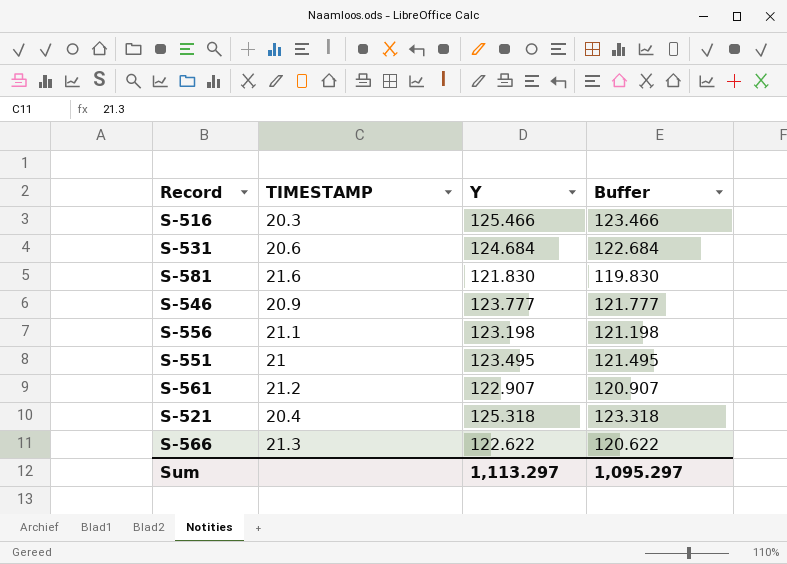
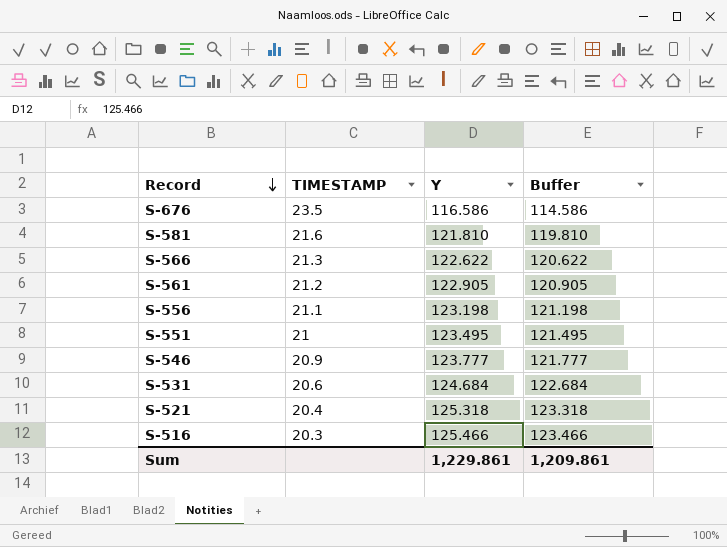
row order: none -> Record descending
row S-676: none -> 23.5 | 116.586 | 114.586
S-581 | Y: 121.830 -> 121.810
S-581 | Buffer: 119.830 -> 119.810
S-561 | Y: 122.907 -> 122.905
S-561 | Buffer: 120.907 -> 120.905
Sum | Y: 1,113.297 -> 1,229.861
Sum | Buffer: 1,095.297 -> 1,209.861

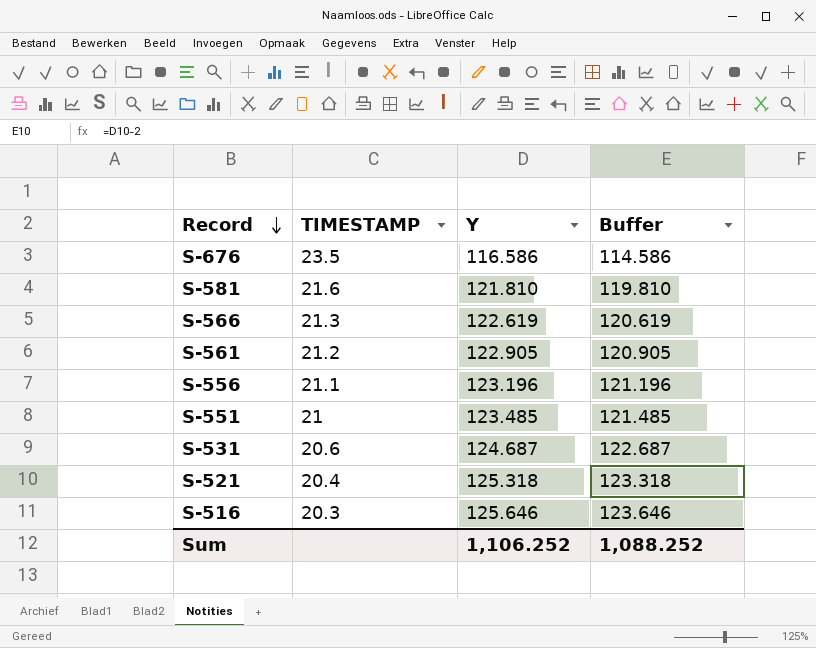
row S-546: 20.9 | 123.777 | 121.777 -> none
S-566 | Y: 122.622 -> 122.619
S-566 | Buffer: 120.622 -> 120.619
S-556 | Y: 123.198 -> 123.196
S-556 | Buffer: 121.198 -> 121.196
S-551 | Y: 123.495 -> 123.485
S-551 | Buffer: 121.495 -> 121.485
S-531 | Y: 124.684 -> 124.687
S-531 | Buffer: 122.684 -> 122.687
S-516 | Y: 125.466 -> 125.646
S-516 | Buffer: 123.466 -> 123.646
Sum | Y: 1,229.861 -> 1,106.252
Sum | Buffer: 1,209.861 -> 1,088.252

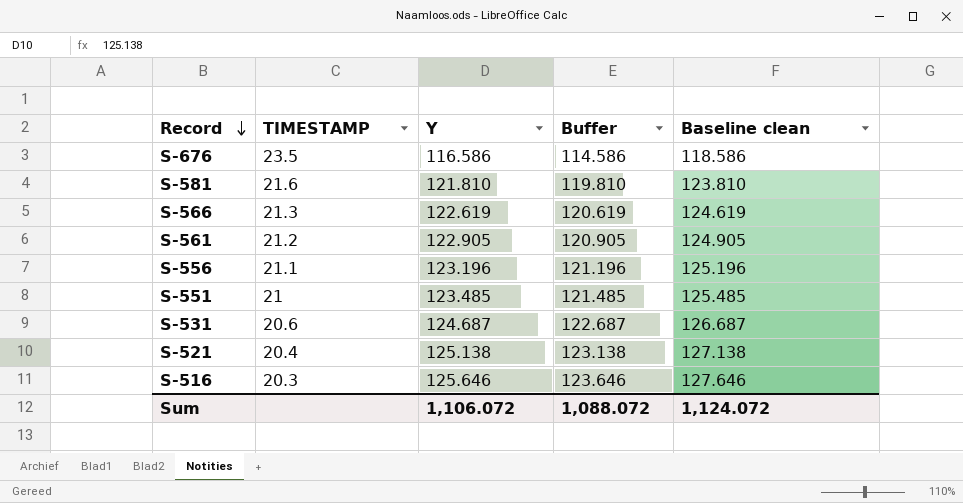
column Baseline clean | formula: none -> [Y] + 2
S-521 | Y: 125.318 -> 125.138
S-521 | Buffer: 123.318 -> 123.138
Sum | Y: 1,106.252 -> 1,106.072
Sum | Buffer: 1,088.252 -> 1,088.072

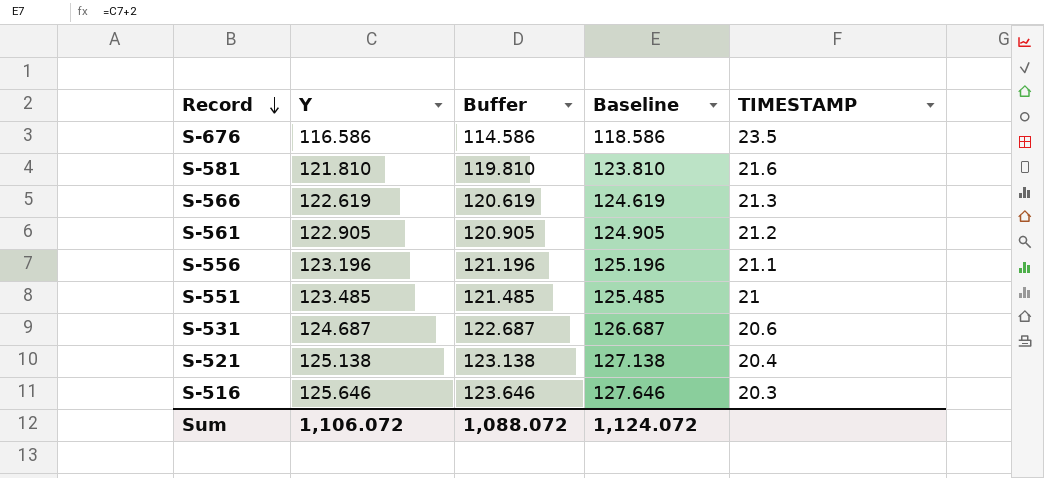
column name: Baseline clean -> Baseline
column TIMESTAMP | position: 2 -> 5

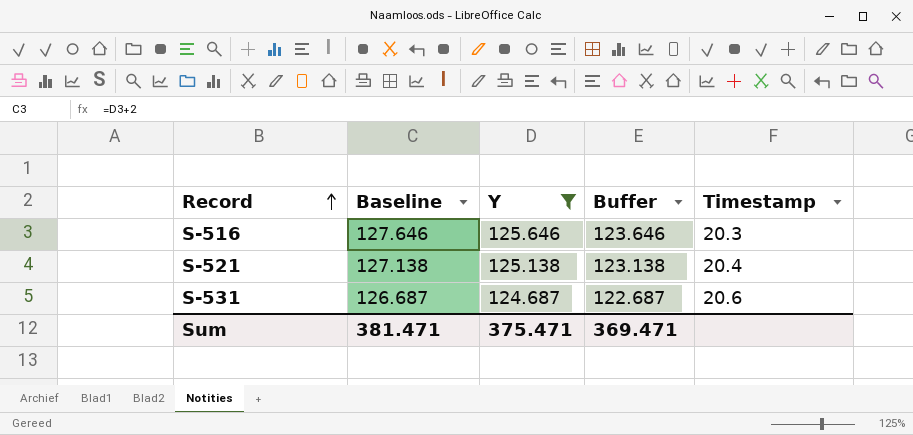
filter: none -> Y >= 124.687
row order: Record descending -> Record ascending
column Baseline | position: 4 -> 2
column name: TIMESTAMP -> Timestamp
Sum | Baseline: 1,124.072 -> 381.471
Sum | Y: 1,106.072 -> 375.471
Sum | Buffer: 1,088.072 -> 369.471

